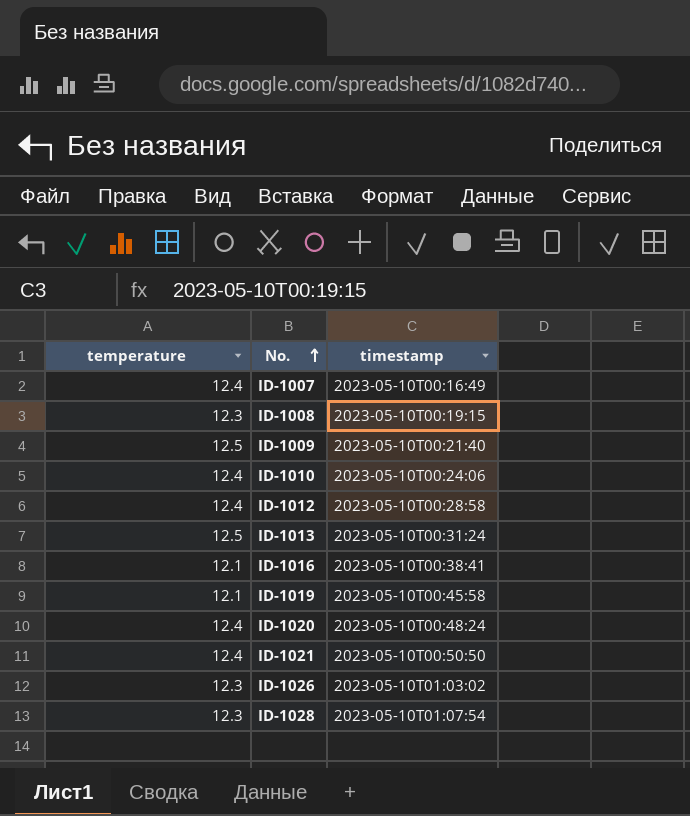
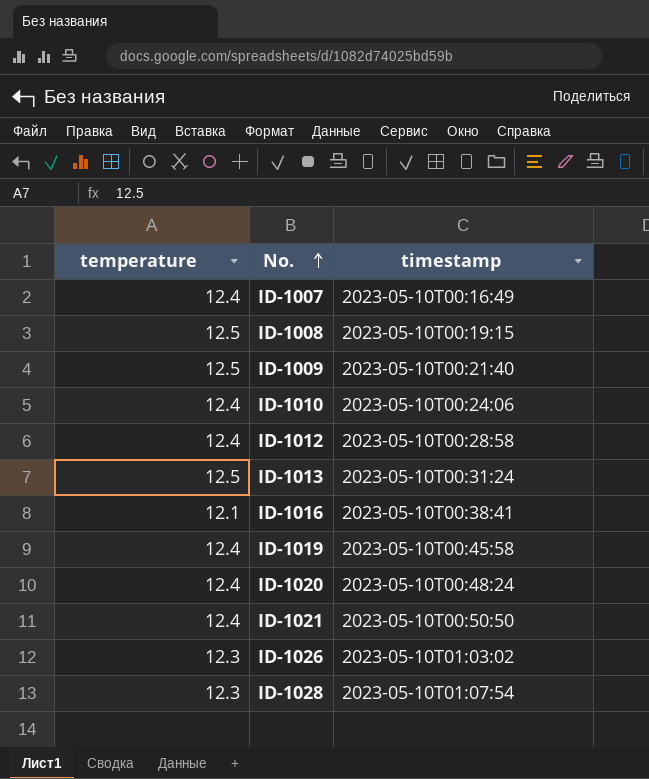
ID-1008 | temperature: 12.3 -> 12.5
ID-1019 | temperature: 12.1 -> 12.4

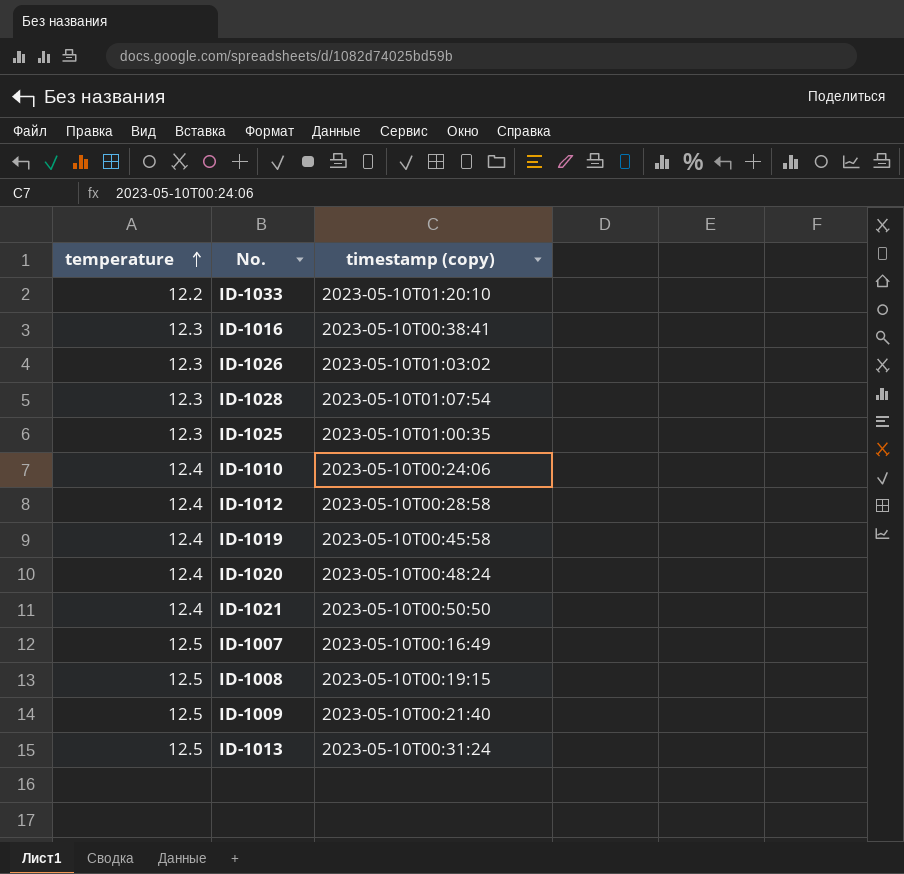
row order: No. ascending -> temperature ascending
column name: timestamp -> timestamp (copy)
row ID-1033: none -> 12.2 | 2023-05-10T01:20:10
ID-1016 | temperature: 12.1 -> 12.3
row ID-1025: none -> 12.3 | 2023-05-10T01:00:35
ID-1007 | temperature: 12.4 -> 12.5

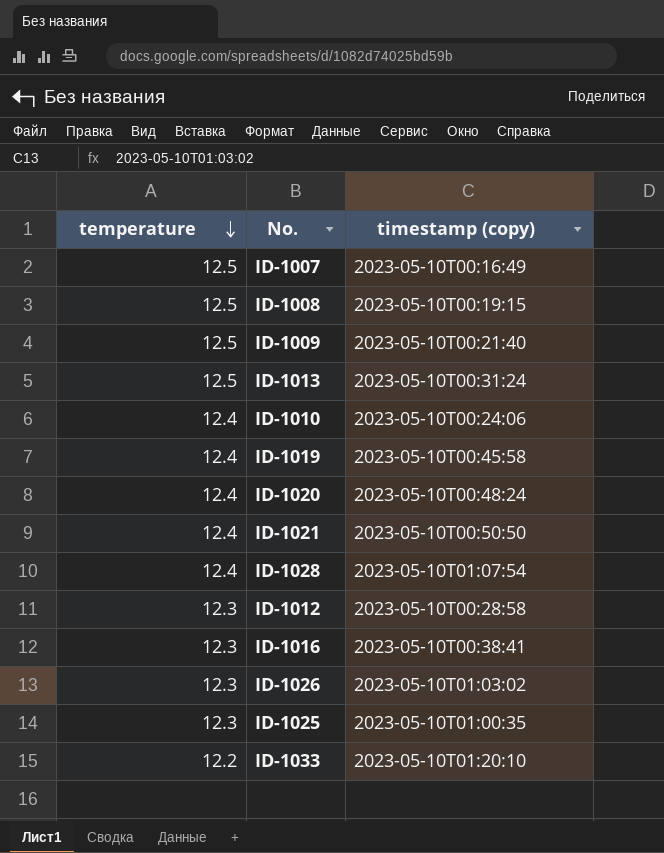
row order: temperature ascending -> temperature descending
ID-1028 | temperature: 12.3 -> 12.4
ID-1012 | temperature: 12.4 -> 12.3

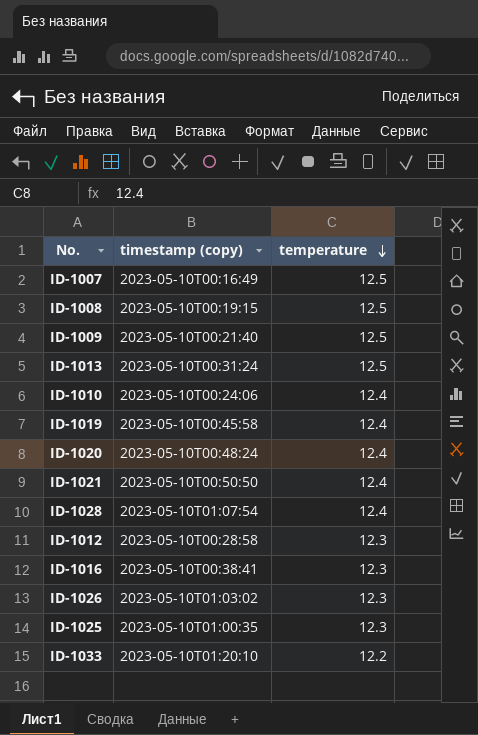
column temperature | position: 1 -> 3

